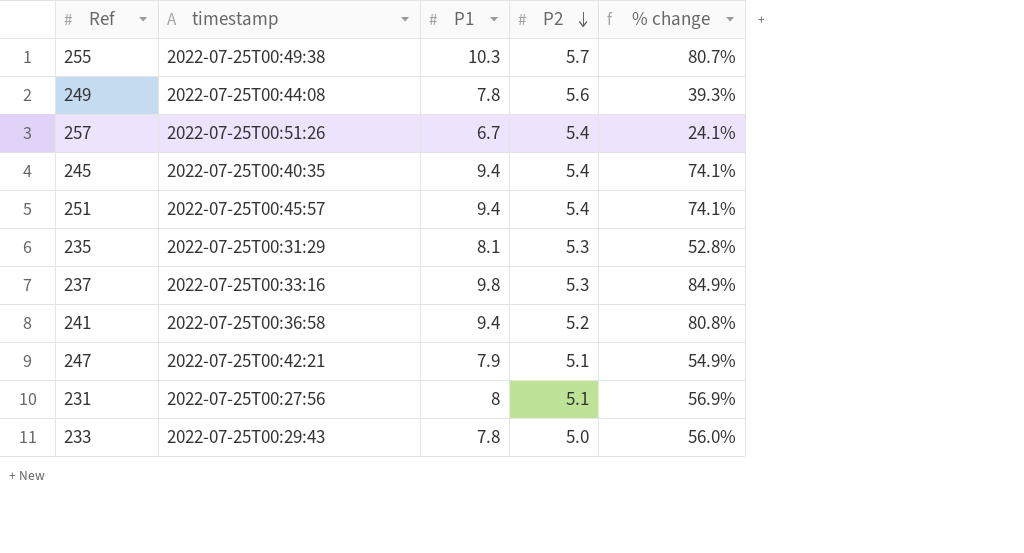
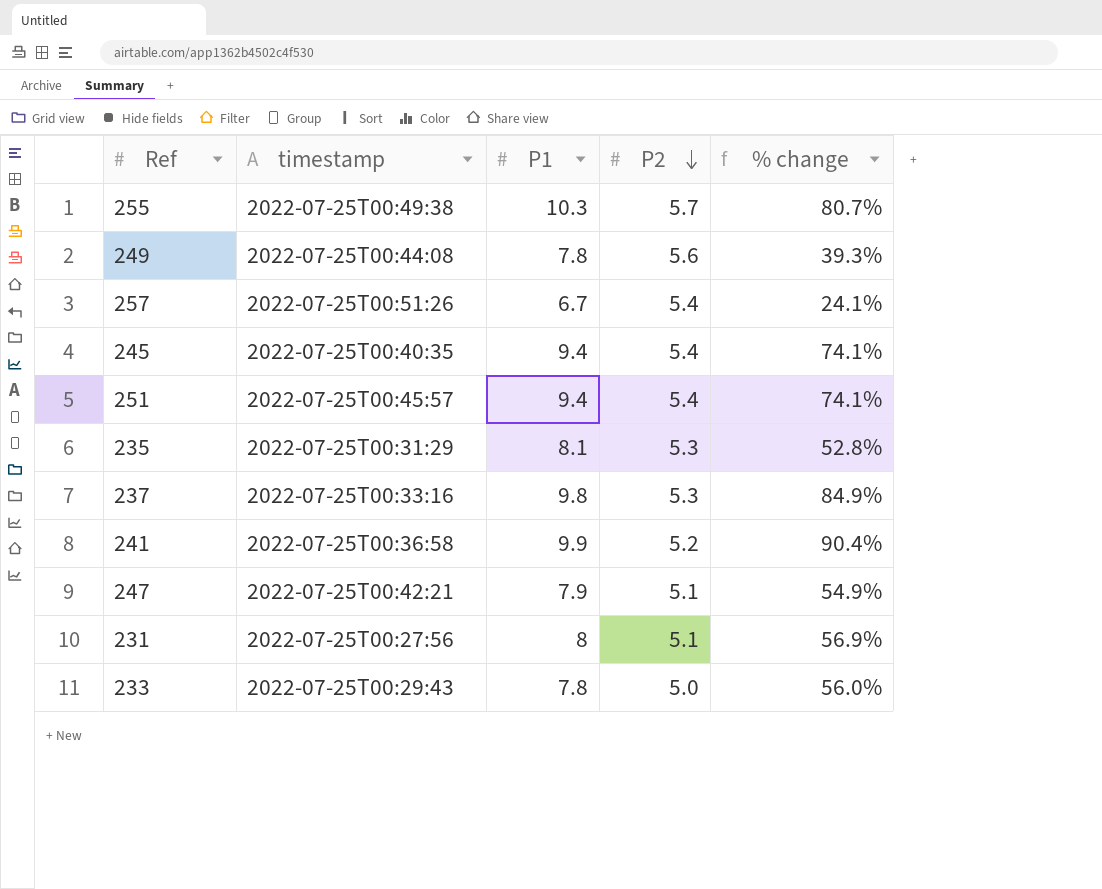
241 | P1: 9.4 -> 9.9
241 | % change: 80.8% -> 90.4%

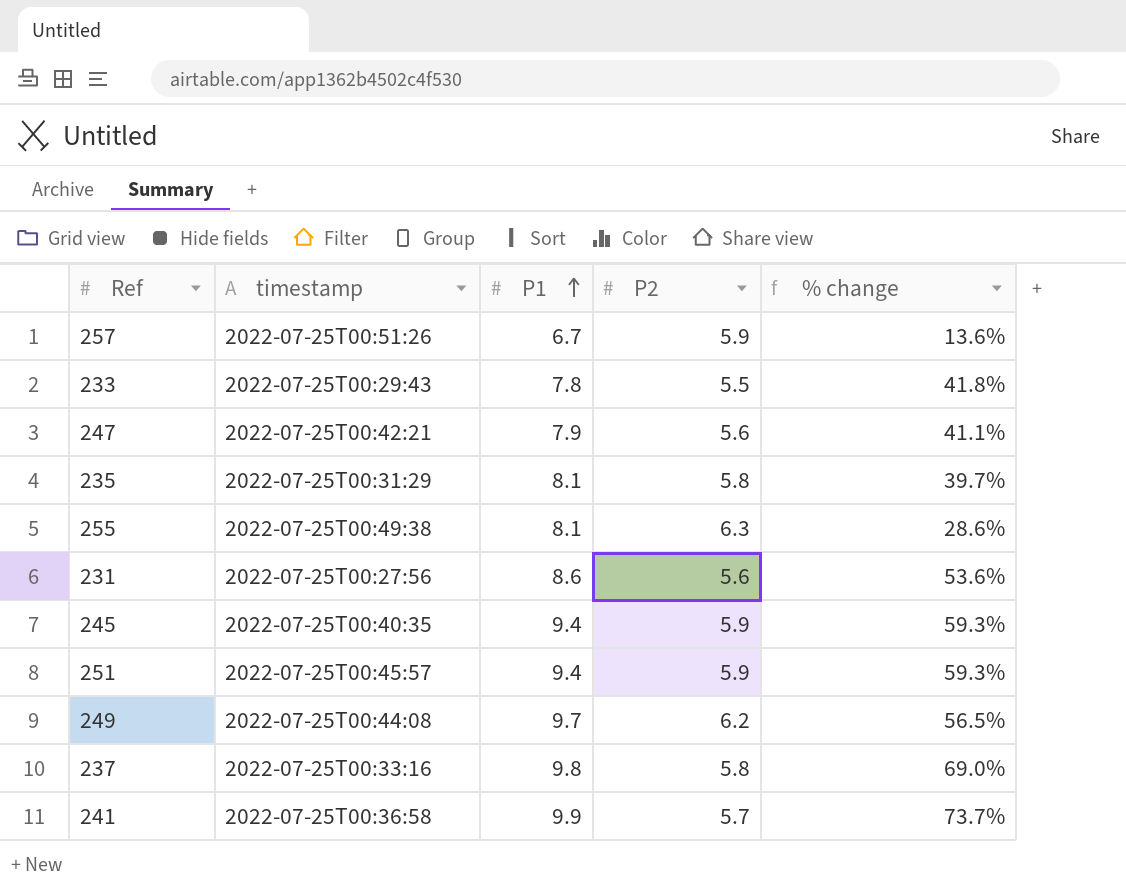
row order: P2 descending -> P1 ascending
257 | P2: 5.4 -> 5.9
257 | % change: 24.1% -> 13.6%
233 | P2: 5.0 -> 5.5
233 | % change: 56.0% -> 41.8%
247 | P2: 5.1 -> 5.6
247 | % change: 54.9% -> 41.1%
235 | P2: 5.3 -> 5.8
235 | % change: 52.8% -> 39.7%
255 | P1: 10.3 -> 8.1
255 | P2: 5.7 -> 6.3
255 | % change: 80.7% -> 28.6%
231 | P1: 8 -> 8.6
231 | P2: 5.1 -> 5.6
231 | % change: 56.9% -> 53.6%
245 | P2: 5.4 -> 5.9
245 | % change: 74.1% -> 59.3%
251 | P2: 5.4 -> 5.9
251 | % change: 74.1% -> 59.3%
249 | P1: 7.8 -> 9.7
249 | P2: 5.6 -> 6.2
249 | % change: 39.3% -> 56.5%
237 | P2: 5.3 -> 5.8
237 | % change: 84.9% -> 69.0%
241 | P2: 5.2 -> 5.7
241 | % change: 90.4% -> 73.7%

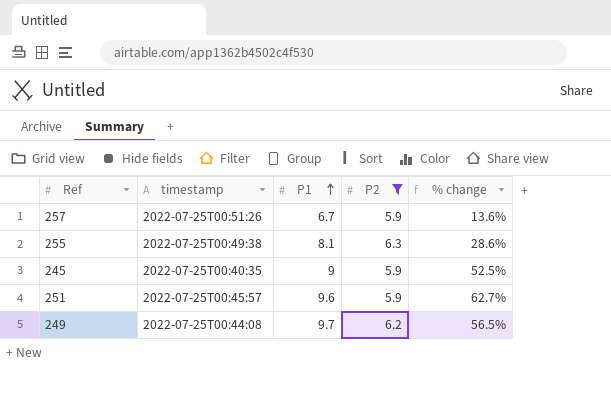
filter: none -> P2 >= 5.9
245 | P1: 9.4 -> 9
245 | % change: 59.3% -> 52.5%
251 | P1: 9.4 -> 9.6
251 | % change: 59.3% -> 62.7%

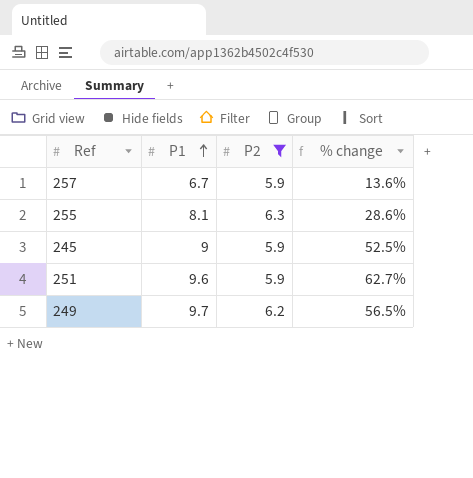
column timestamp | position: 2 -> none

